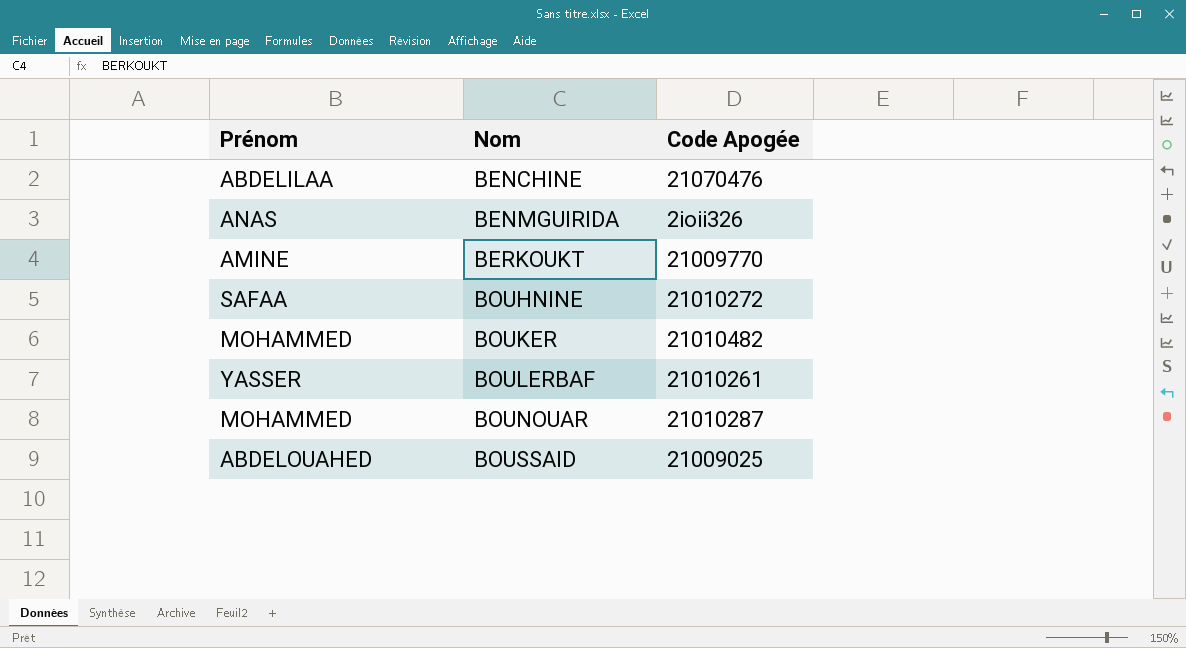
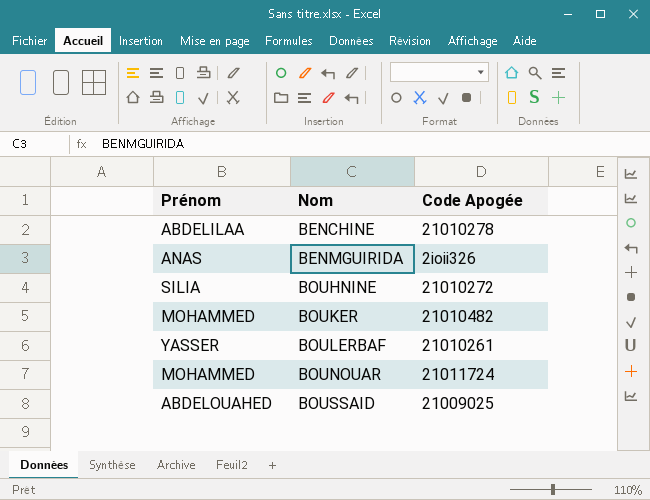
row BERKOUKT: AMINE | 21009770 -> none
BENCHINE | Code Apogée: 21070476 -> 21010278
BOUHNINE | Prénom: SAFAA -> SILIA
BOUNOUAR | Code Apogée: 21010287 -> 21011724

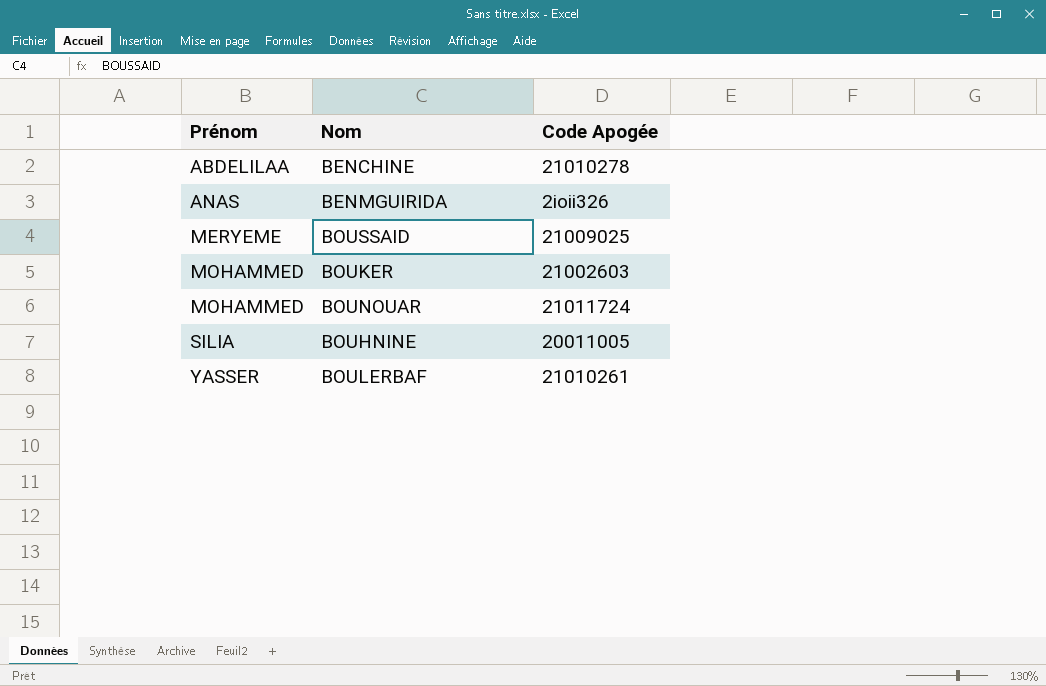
row order: Nom ascending -> Prénom ascending
BOUSSAID | Prénom: ABDELOUAHED -> MERYEME
BOUKER | Code Apogée: 21010482 -> 21002603
BOUHNINE | Code Apogée: 21010272 -> 20011005

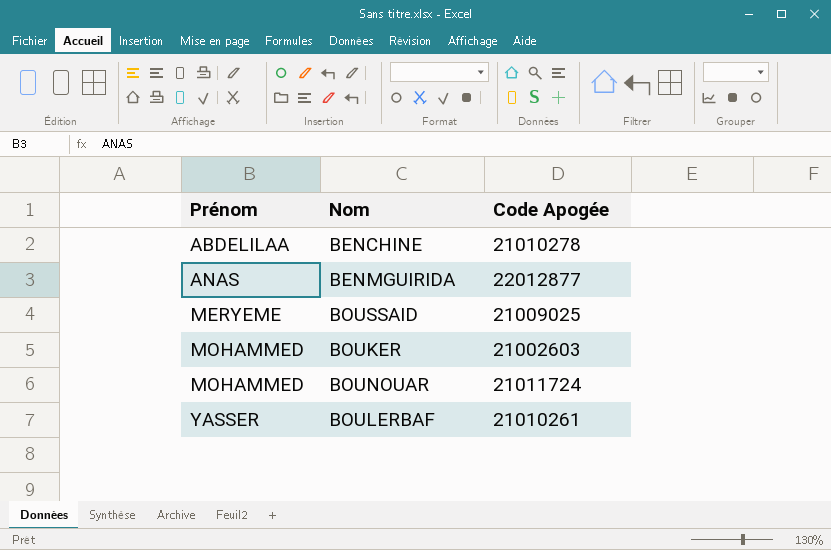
row BOUHNINE: SILIA | 20011005 -> none
BENMGUIRIDA | Code Apogée: 2ioii326 -> 22012877

